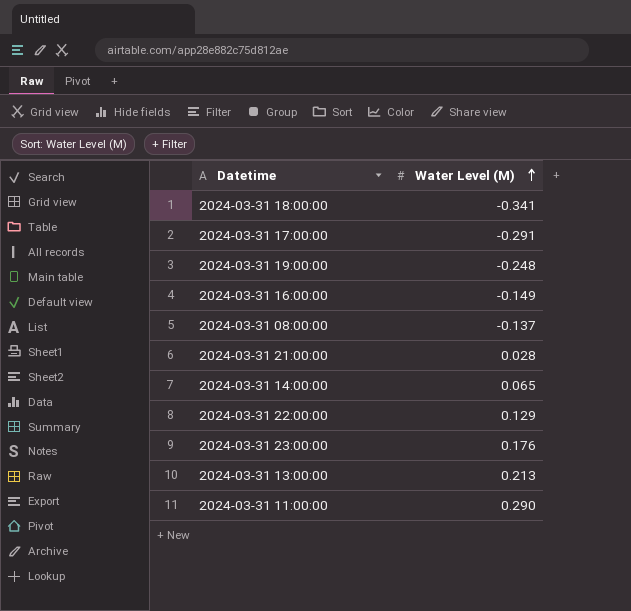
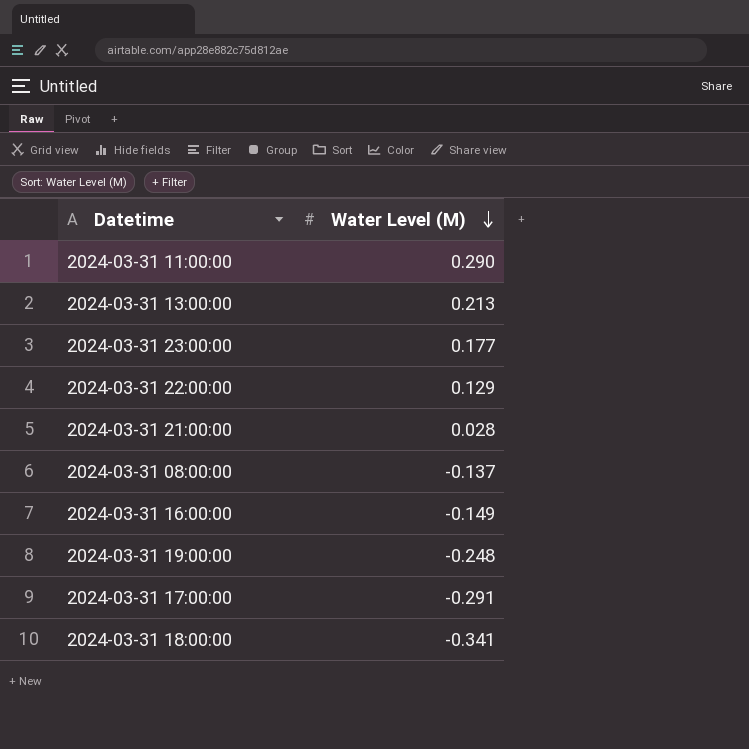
row order: Water Level (M) ascending -> Water Level (M) descending
row 2024-03-31 14:00:00: 0.065 -> none
2024-03-31 23:00:00 | Water Level (M): 0.176 -> 0.177

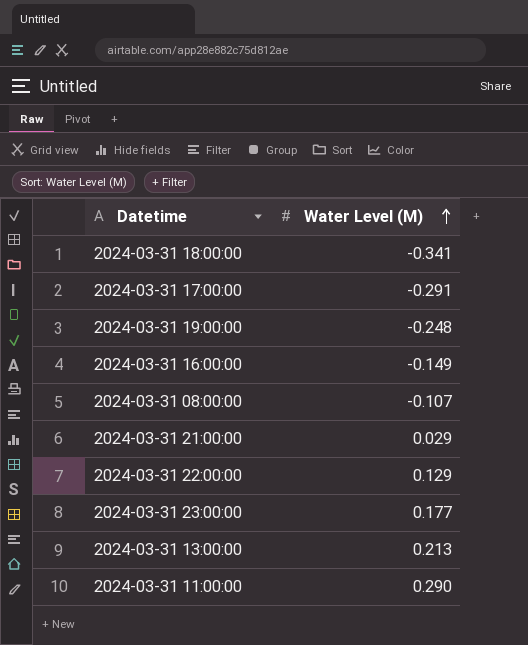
row order: Water Level (M) descending -> Water Level (M) ascending
2024-03-31 08:00:00 | Water Level (M): -0.137 -> -0.107
2024-03-31 21:00:00 | Water Level (M): 0.028 -> 0.029

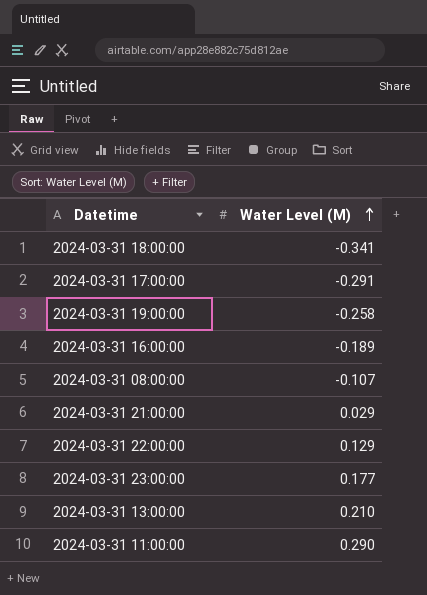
2024-03-31 19:00:00 | Water Level (M): -0.248 -> -0.258
2024-03-31 16:00:00 | Water Level (M): -0.149 -> -0.189
2024-03-31 13:00:00 | Water Level (M): 0.213 -> 0.210

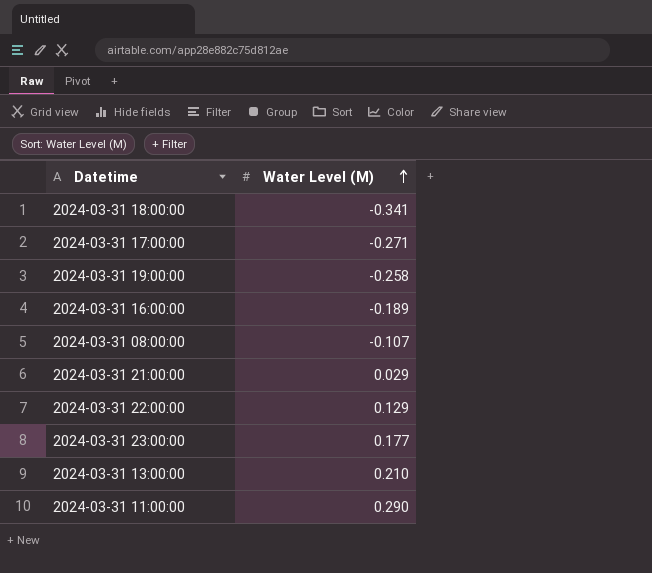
2024-03-31 17:00:00 | Water Level (M): -0.291 -> -0.271

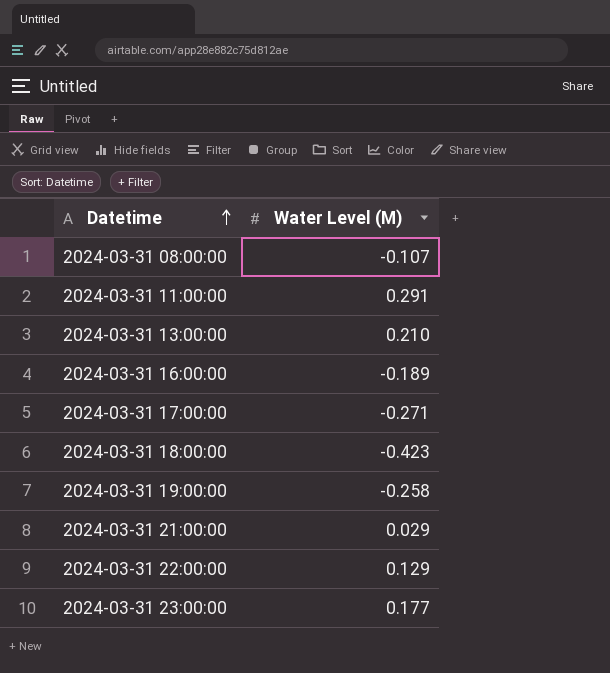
row order: Water Level (M) ascending -> Datetime ascending
2024-03-31 11:00:00 | Water Level (M): 0.290 -> 0.291
2024-03-31 18:00:00 | Water Level (M): -0.341 -> -0.423

